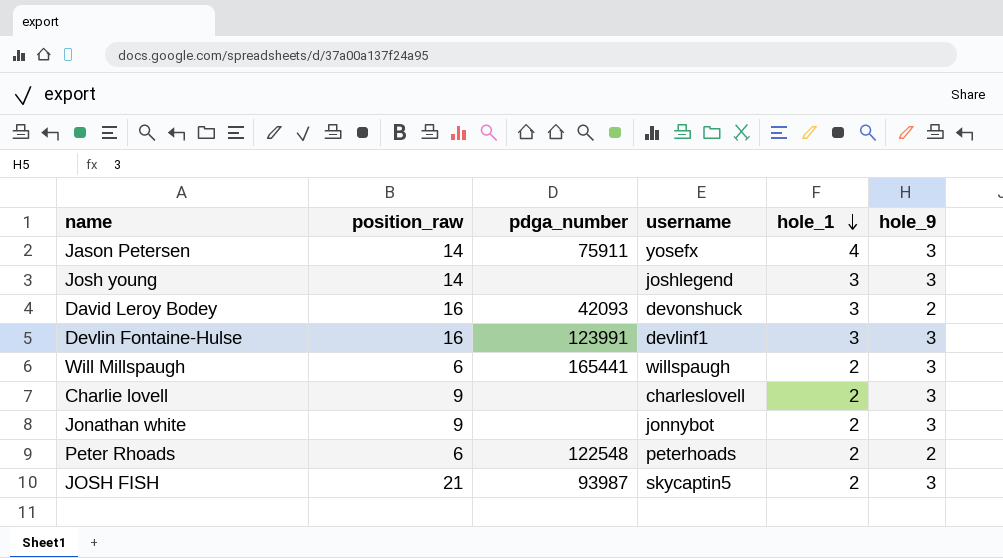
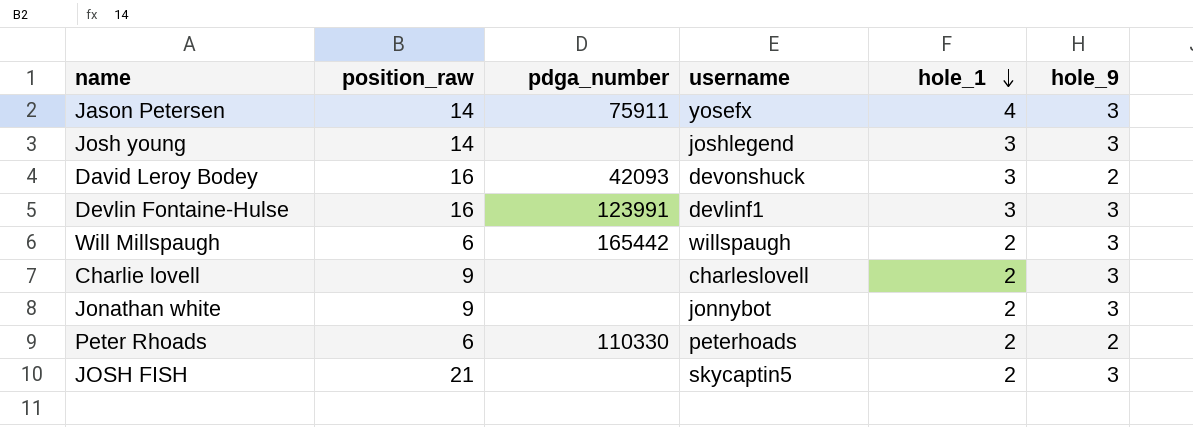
Will Millspaugh | pdga_number: 165441 -> 165442
Peter Rhoads | pdga_number: 122548 -> 110330
JOSH FISH | pdga_number: 93987 -> none

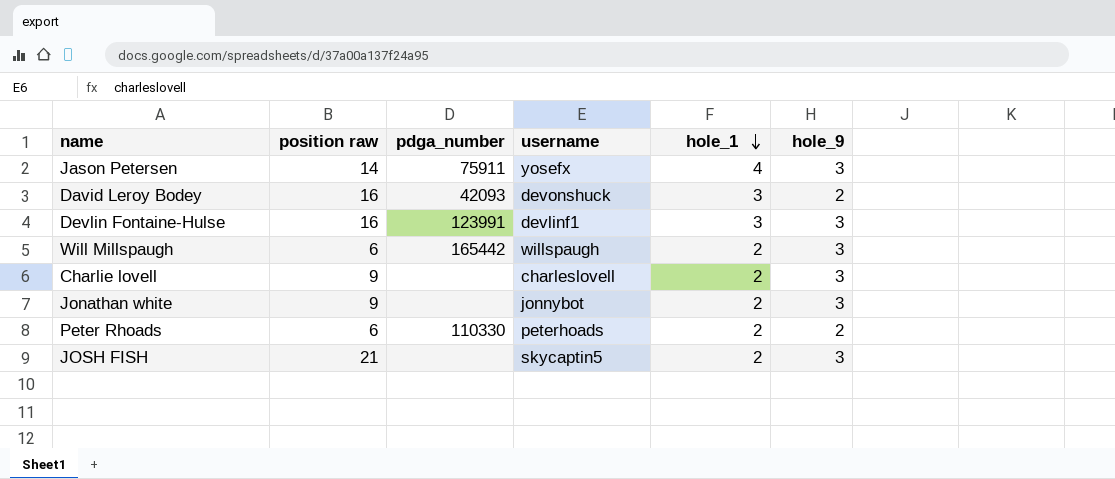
column name: position_raw -> position raw
row Josh young: 14 | none | joshlegend | 3 | 3 -> none

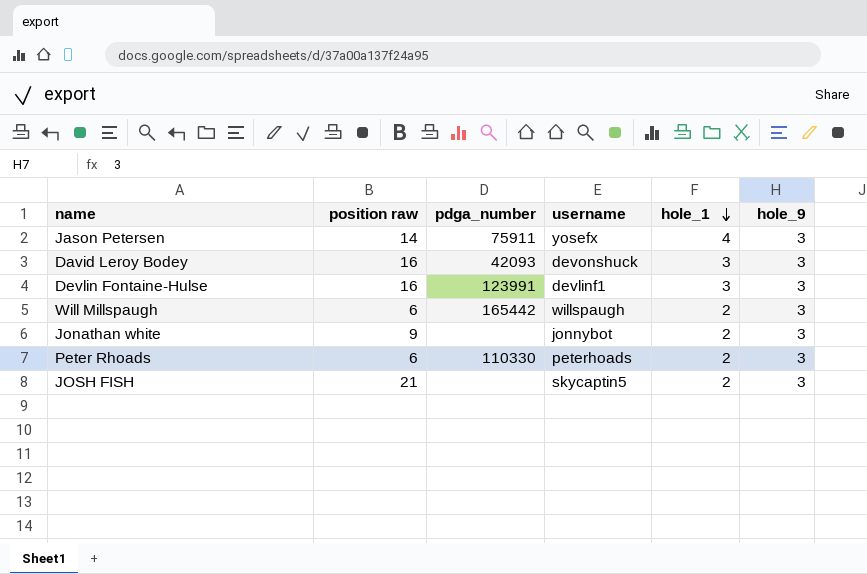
row Charlie lovell: 9 | none | charleslovell | 2 | 3 -> none
David Leroy Bodey | hole_9: 2 -> 3
Peter Rhoads | hole_9: 2 -> 3

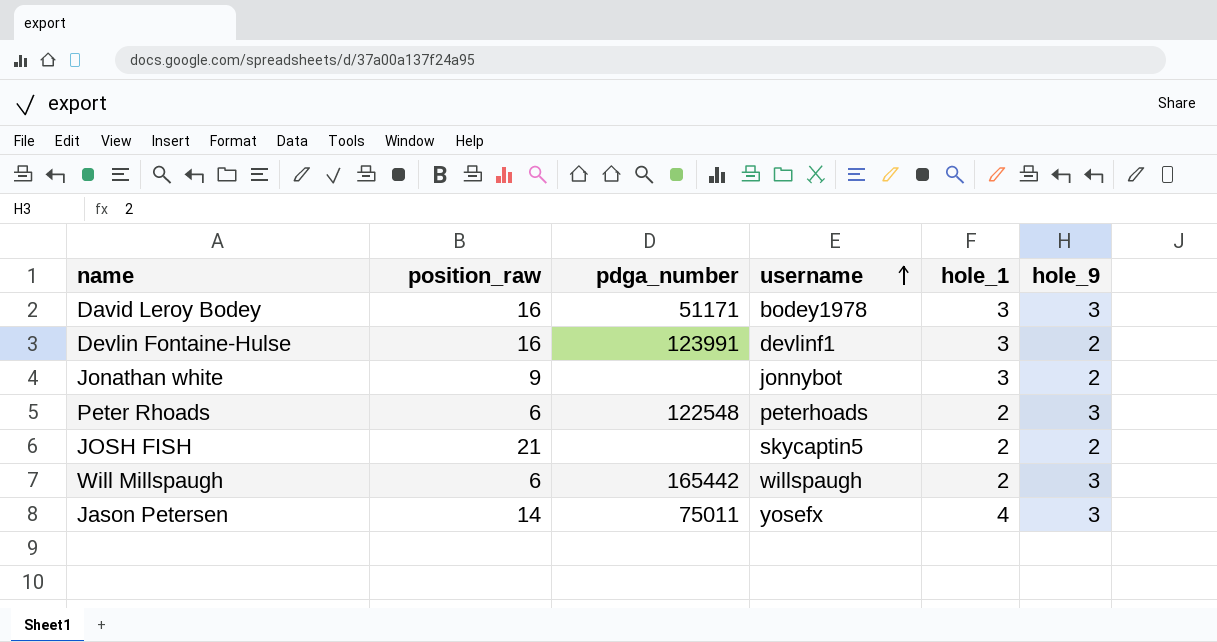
row order: hole_1 descending -> username ascending
column name: position raw -> position_raw
David Leroy Bodey | pdga_number: 42093 -> 51171
David Leroy Bodey | username: devonshuck -> bodey1978
Devlin Fontaine-Hulse | hole_9: 3 -> 2
Jonathan white | hole_1: 2 -> 3
Jonathan white | hole_9: 3 -> 2
Peter Rhoads | pdga_number: 110330 -> 122548
JOSH FISH | hole_9: 3 -> 2
Jason Petersen | pdga_number: 75911 -> 75011

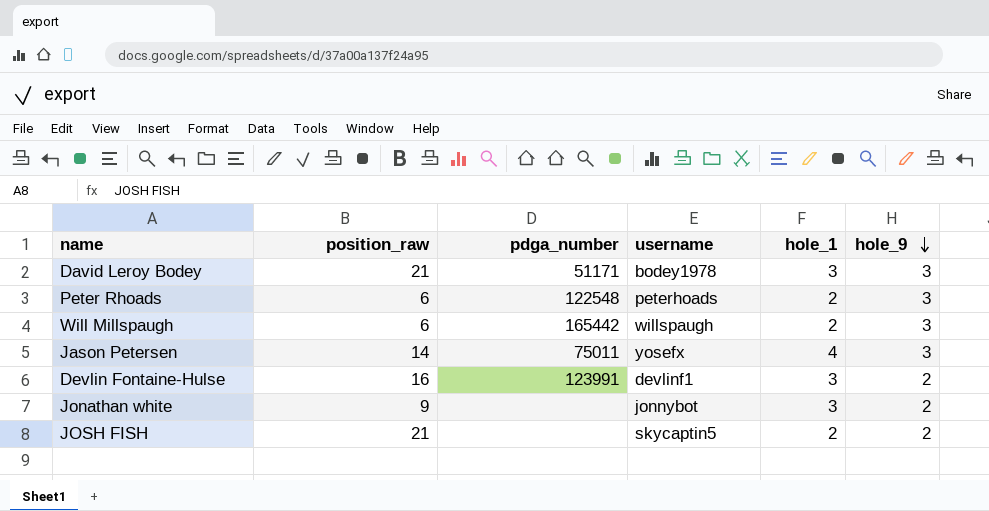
row order: username ascending -> hole_9 descending
David Leroy Bodey | position_raw: 16 -> 21

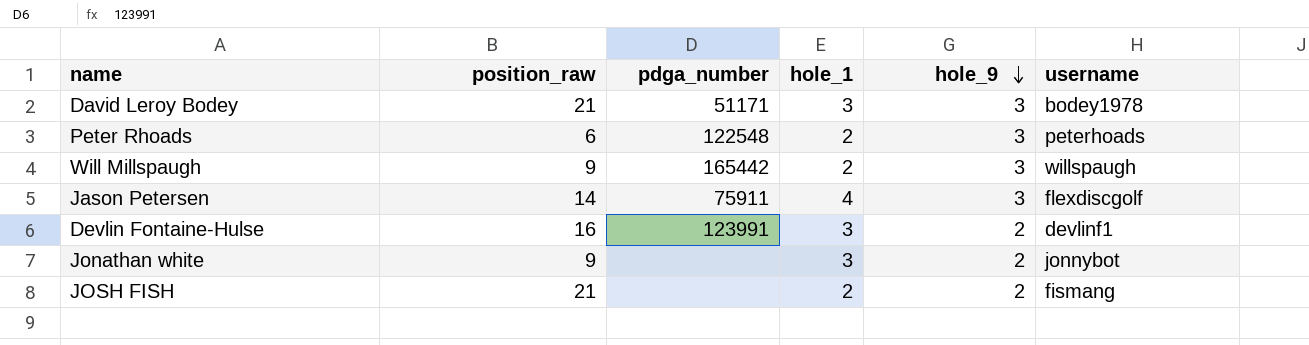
column username | position: 4 -> 6
Will Millspaugh | position_raw: 6 -> 9
Jason Petersen | pdga_number: 75011 -> 75911
Jason Petersen | username: yosefx -> flexdiscgolf
JOSH FISH | username: skycaptin5 -> fismang

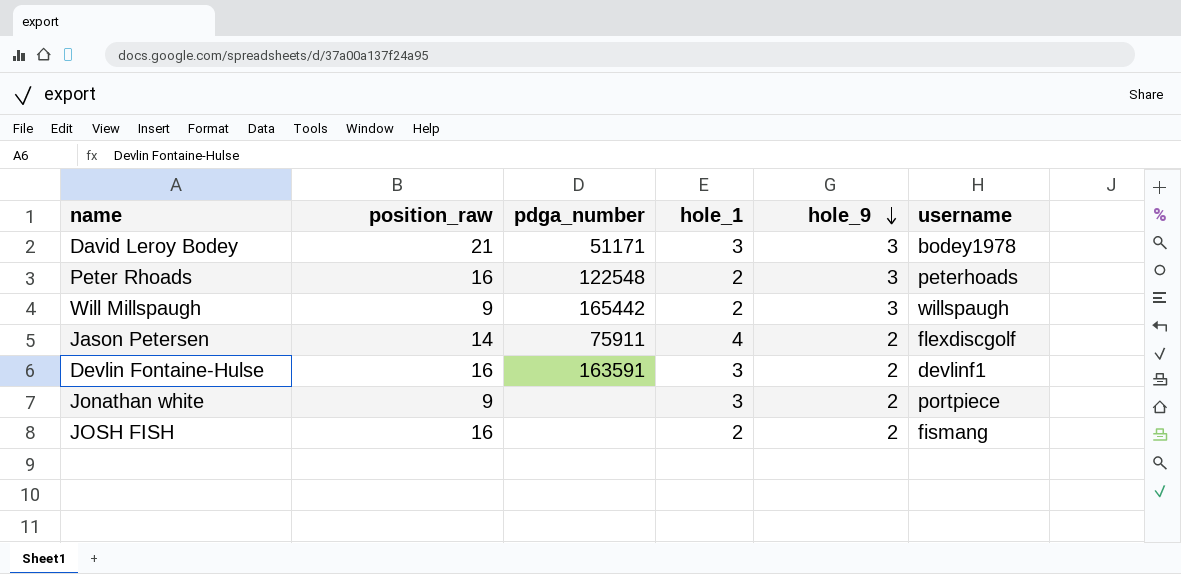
Peter Rhoads | position_raw: 6 -> 16
Jason Petersen | hole_9: 3 -> 2
Devlin Fontaine-Hulse | pdga_number: 123991 -> 163591
Jonathan white | username: jonnybot -> portpiece
JOSH FISH | position_raw: 21 -> 16

